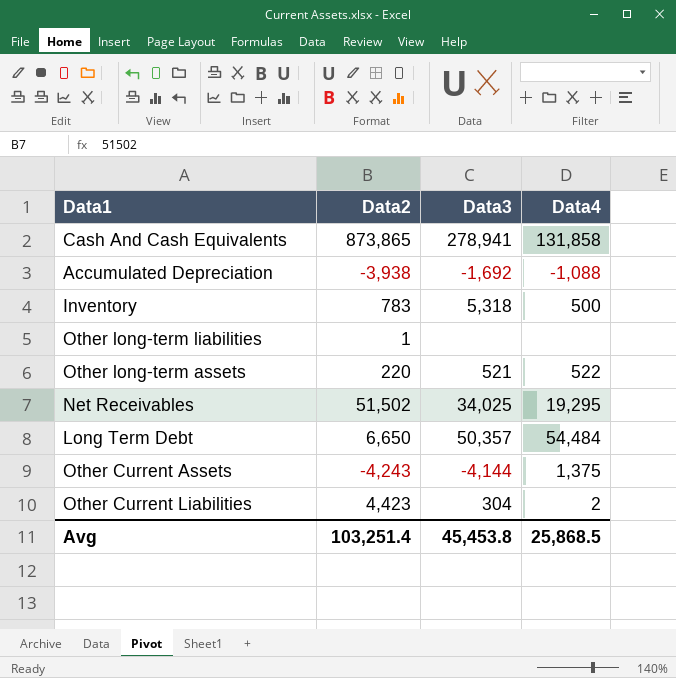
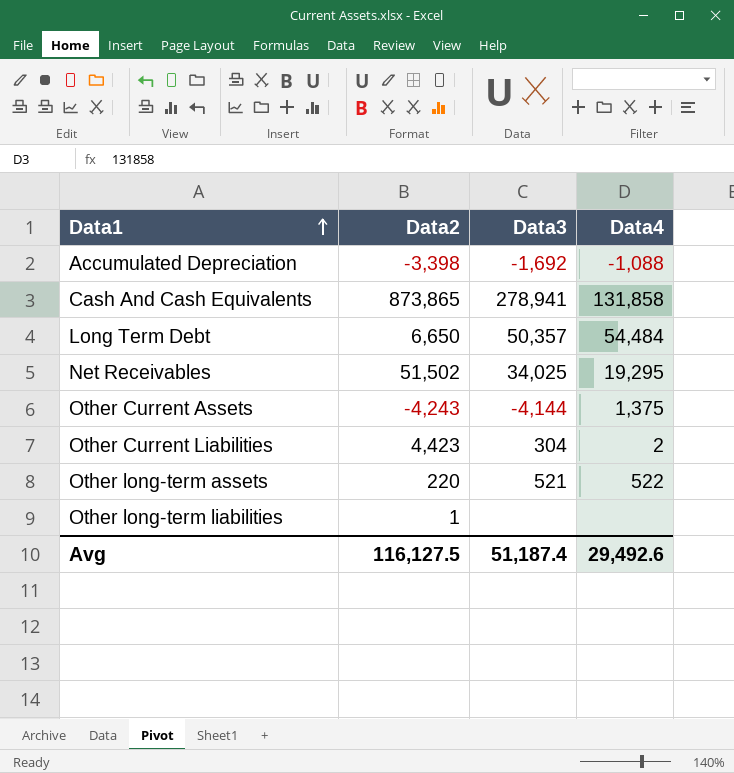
row order: none -> Data1 ascending
row Inventory: 783 | 5,318 | 500 -> none
Accumulated Depreciation | Data2: -3,938 -> -3,398
Avg | Data2: 103,251.4 -> 116,127.5
Avg | Data3: 45,453.8 -> 51,187.4
Avg | Data4: 25,868.5 -> 29,492.6

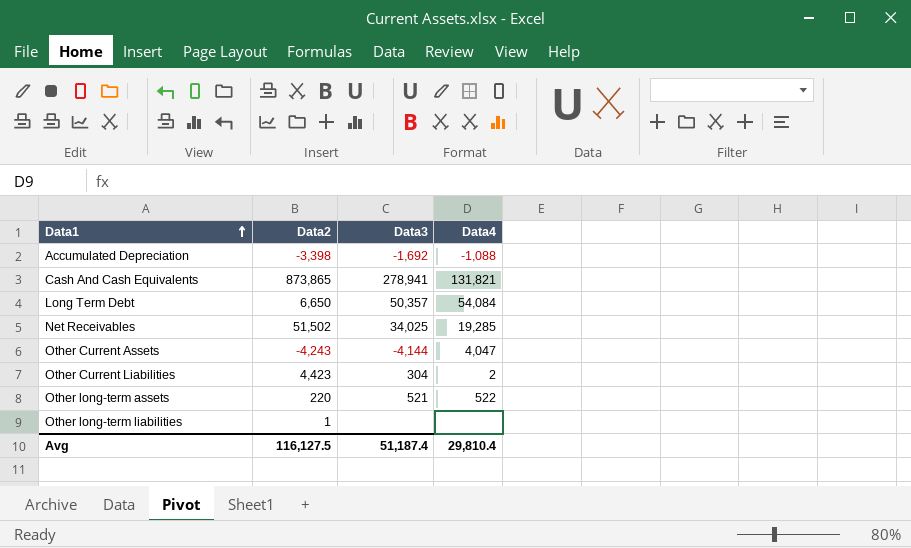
Cash And Cash Equivalents | Data4: 131,858 -> 131,821
Long Term Debt | Data4: 54,484 -> 54,084
Net Receivables | Data4: 19,295 -> 19,285
Other Current Assets | Data4: 1,375 -> 4,047
Avg | Data4: 29,492.6 -> 29,810.4

